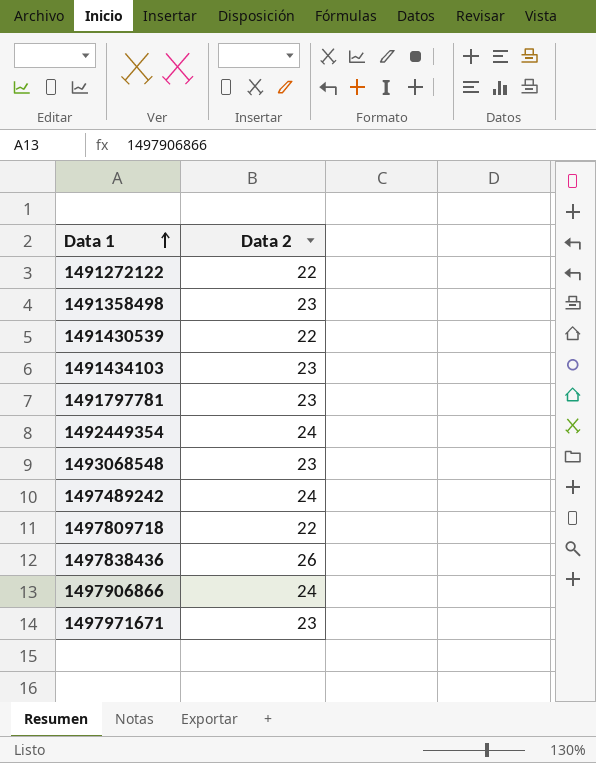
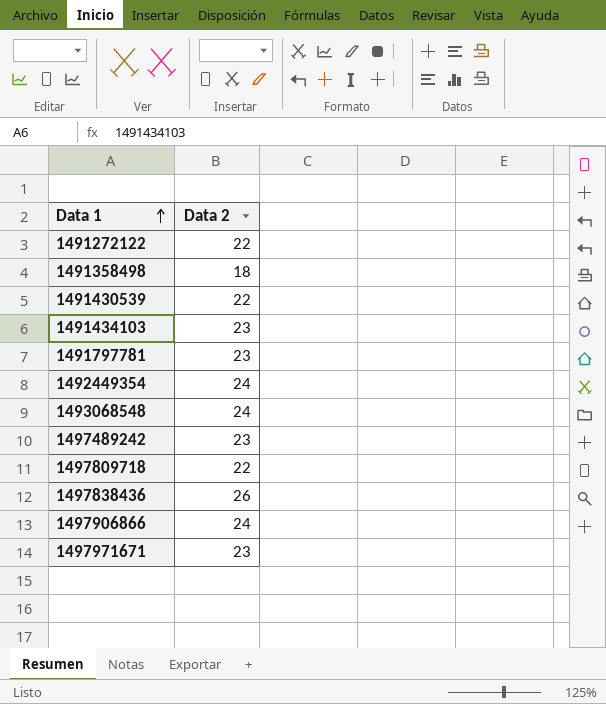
1491358498 | Data 2: 23 -> 18
1493068548 | Data 2: 23 -> 24
1497489242 | Data 2: 24 -> 23

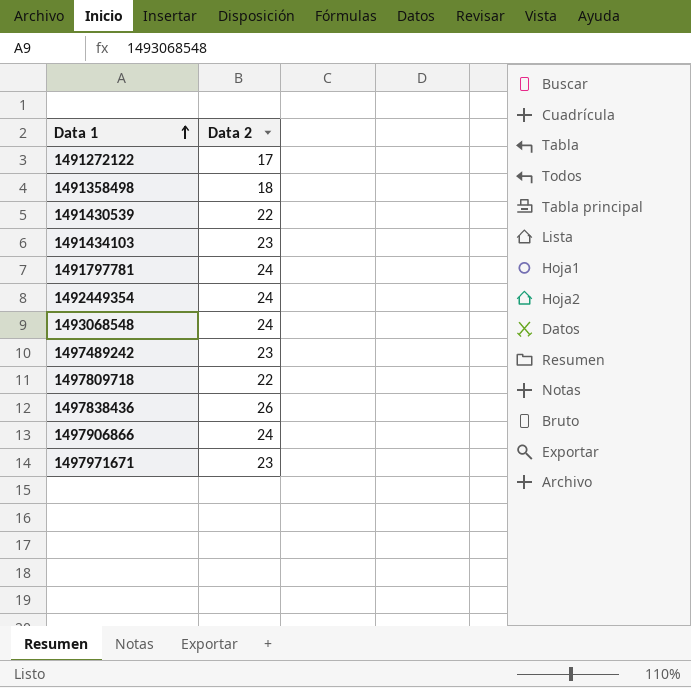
1491272122 | Data 2: 22 -> 17
1491797781 | Data 2: 23 -> 24

